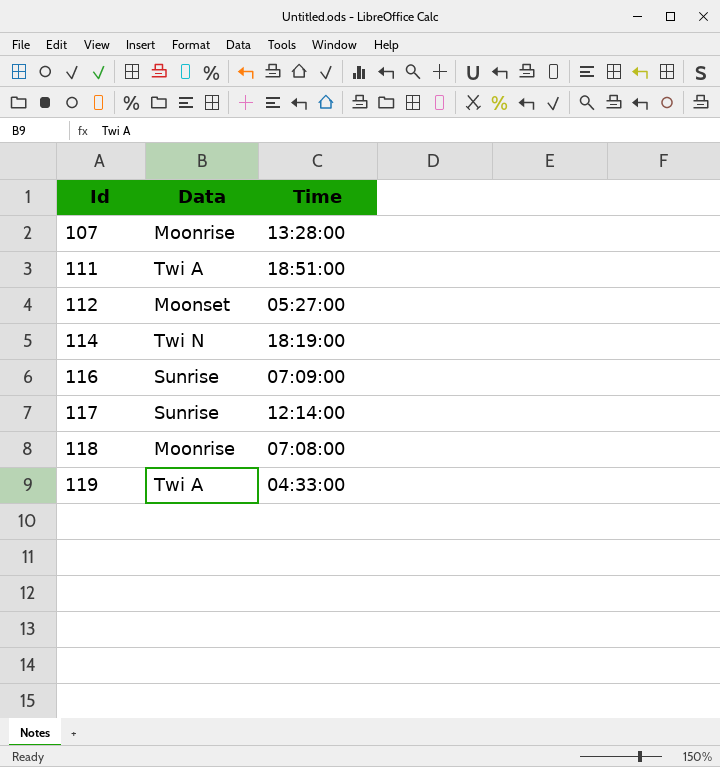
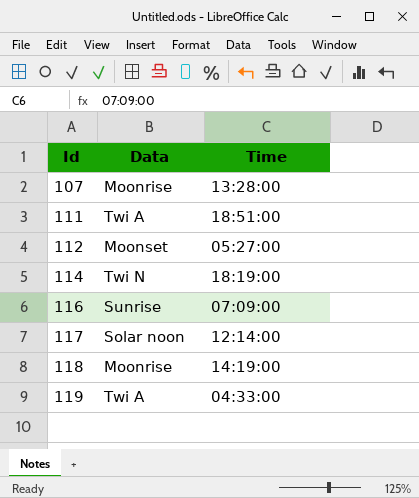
117 | Data: Sunrise -> Solar noon
118 | Time: 07:08:00 -> 14:19:00

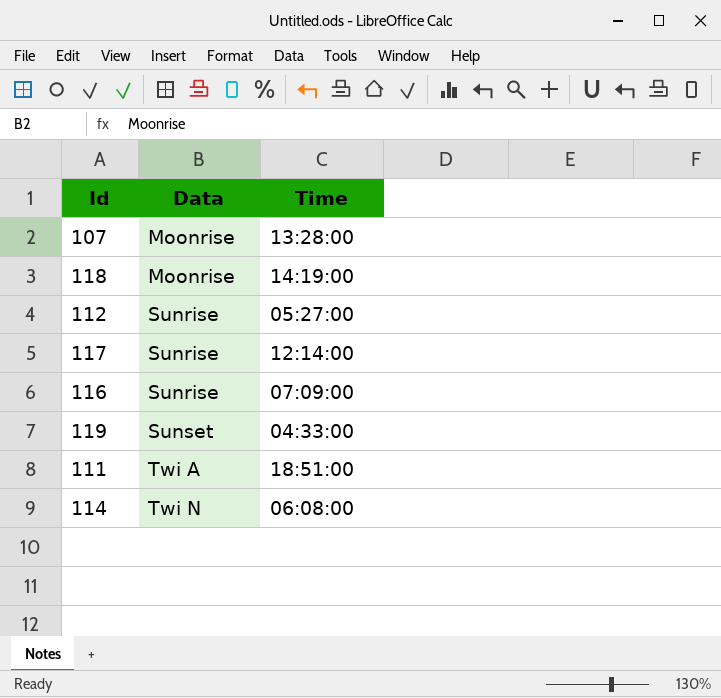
row order: Id ascending -> Data ascending
112 | Data: Moonset -> Sunrise
117 | Data: Solar noon -> Sunrise
119 | Data: Twi A -> Sunset
114 | Time: 18:19:00 -> 06:08:00

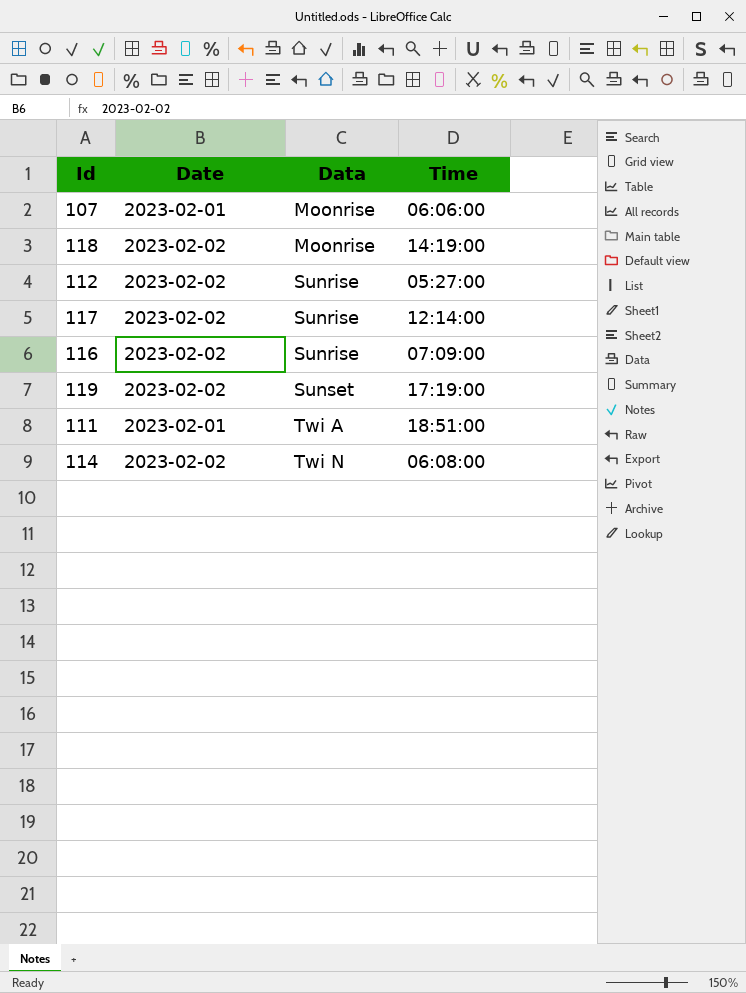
column Date | position: none -> 2
107 | Time: 13:28:00 -> 06:06:00
119 | Time: 04:33:00 -> 17:19:00

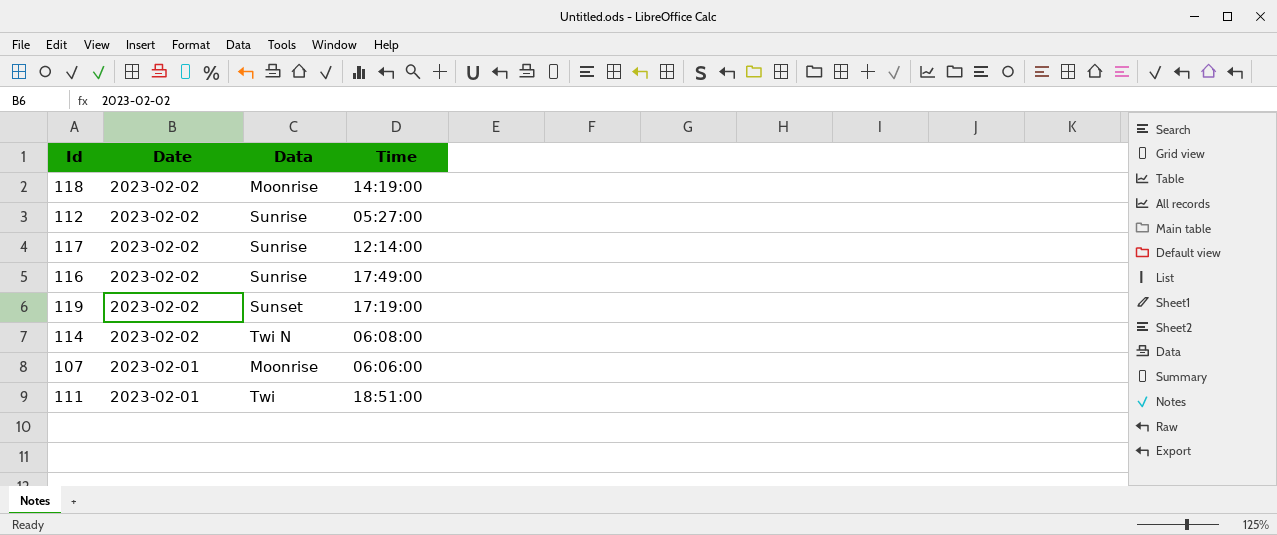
row order: Data ascending -> Date descending
116 | Time: 07:09:00 -> 17:49:00
111 | Data: Twi A -> Twi

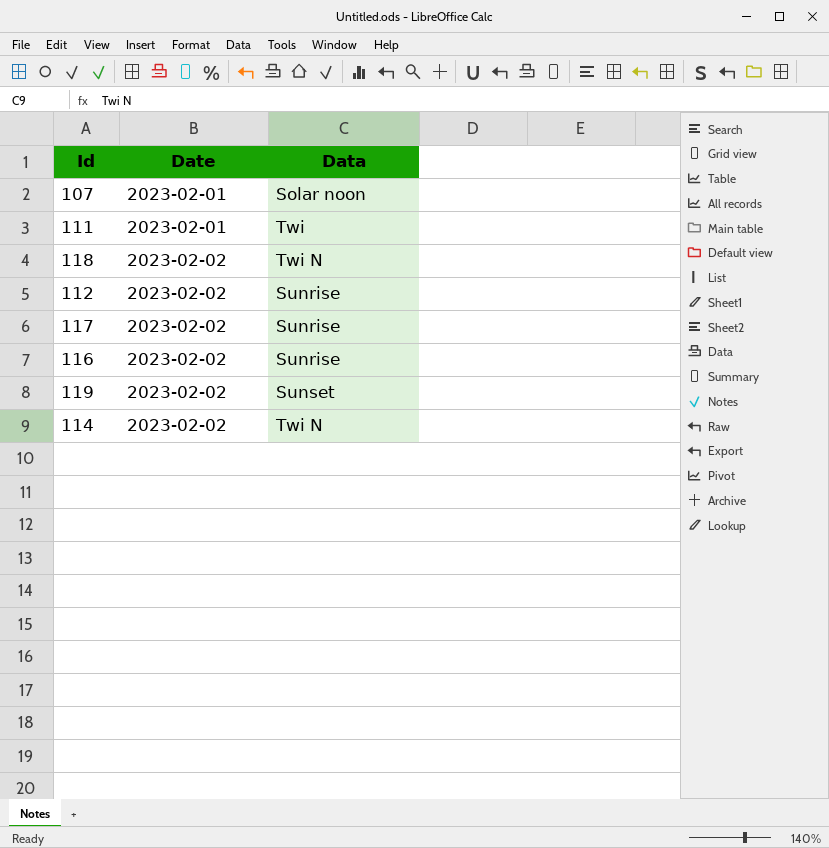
row order: Date descending -> Date ascending
column Time | position: 4 -> none
107 | Data: Moonrise -> Solar noon
118 | Data: Moonrise -> Twi N

